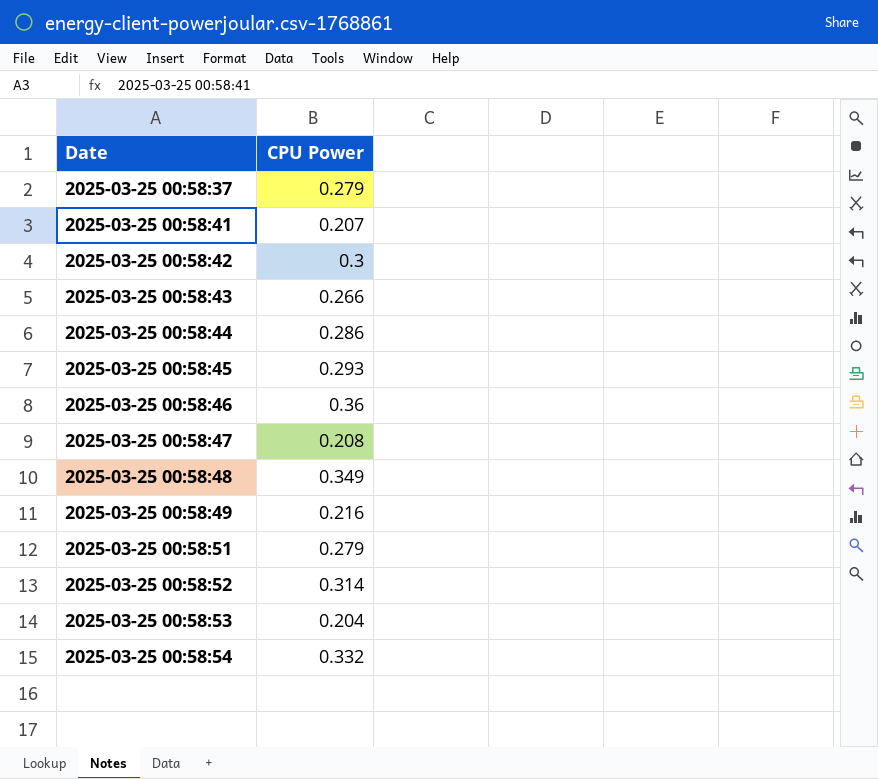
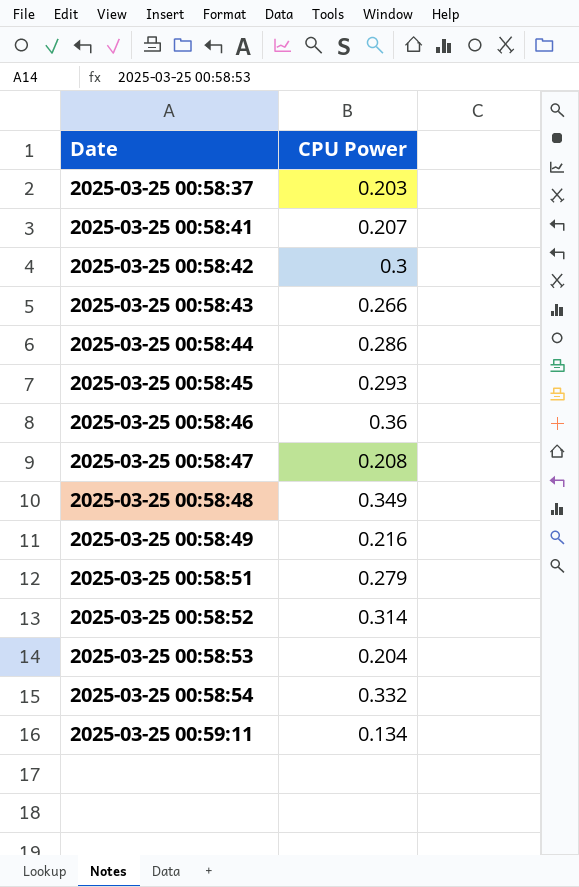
2025-03-25 00:58:37 | CPU Power: 0.279 -> 0.203
row 2025-03-25 00:59:11: none -> 0.134

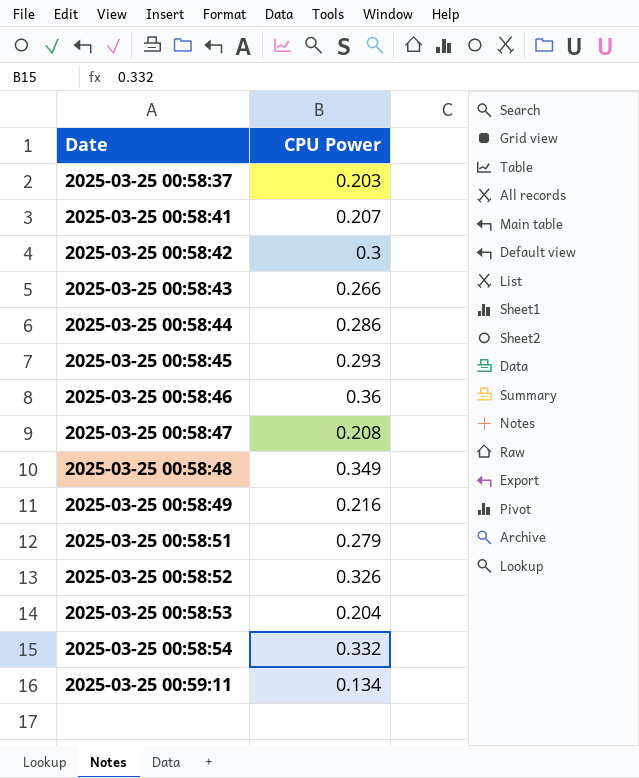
2025-03-25 00:58:52 | CPU Power: 0.314 -> 0.326

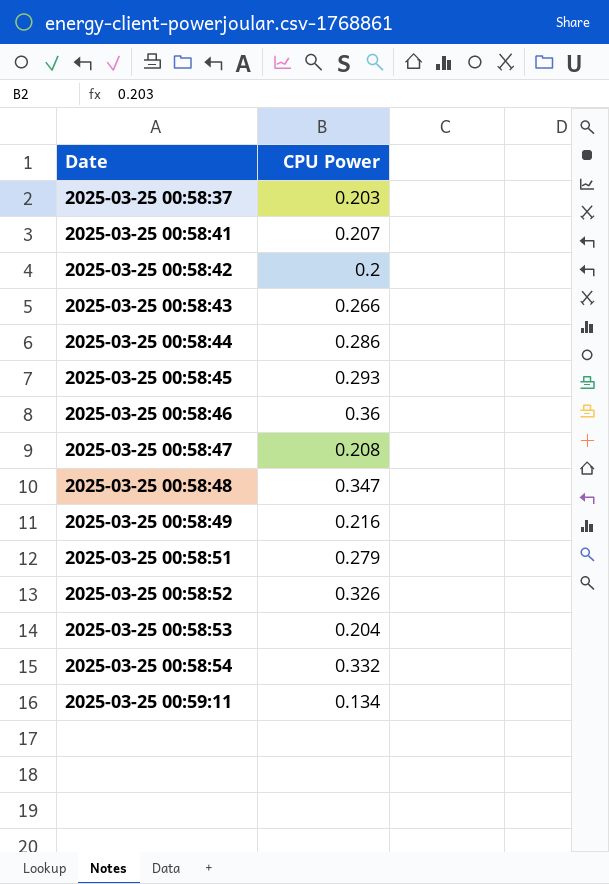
2025-03-25 00:58:42 | CPU Power: 0.3 -> 0.2
2025-03-25 00:58:48 | CPU Power: 0.349 -> 0.347

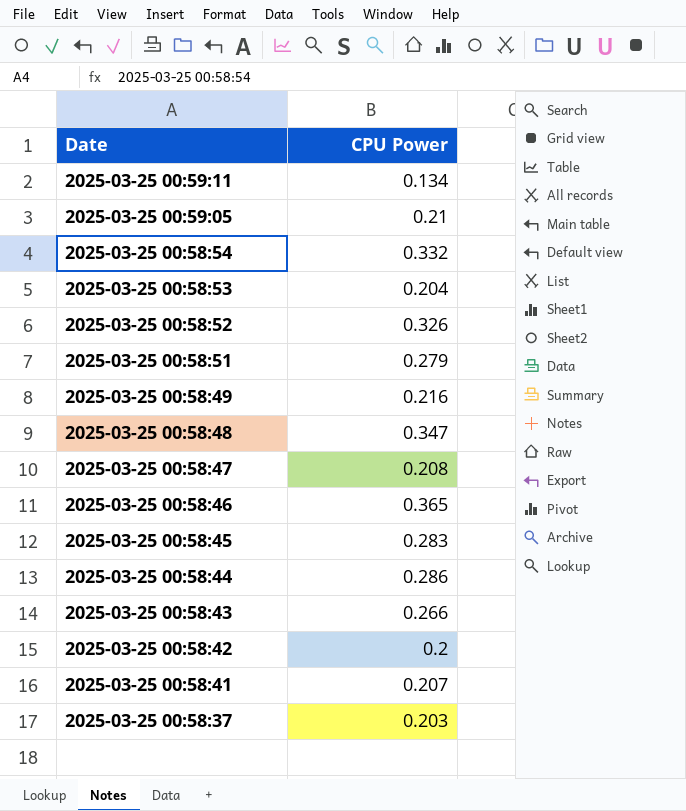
row order: Date ascending -> Date descending
row 2025-03-25 00:59:05: none -> 0.21
2025-03-25 00:58:46 | CPU Power: 0.36 -> 0.365
2025-03-25 00:58:45 | CPU Power: 0.293 -> 0.283

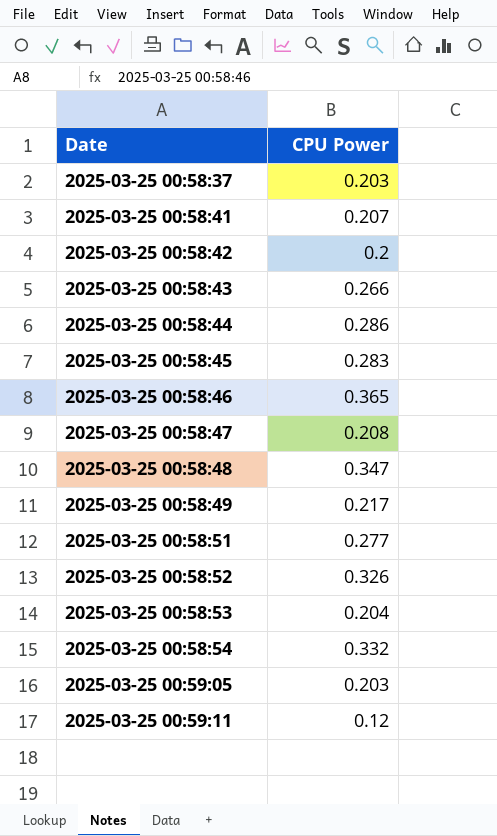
row order: Date descending -> Date ascending
2025-03-25 00:58:49 | CPU Power: 0.216 -> 0.217
2025-03-25 00:58:51 | CPU Power: 0.279 -> 0.277
2025-03-25 00:59:05 | CPU Power: 0.21 -> 0.203
2025-03-25 00:59:11 | CPU Power: 0.134 -> 0.12

